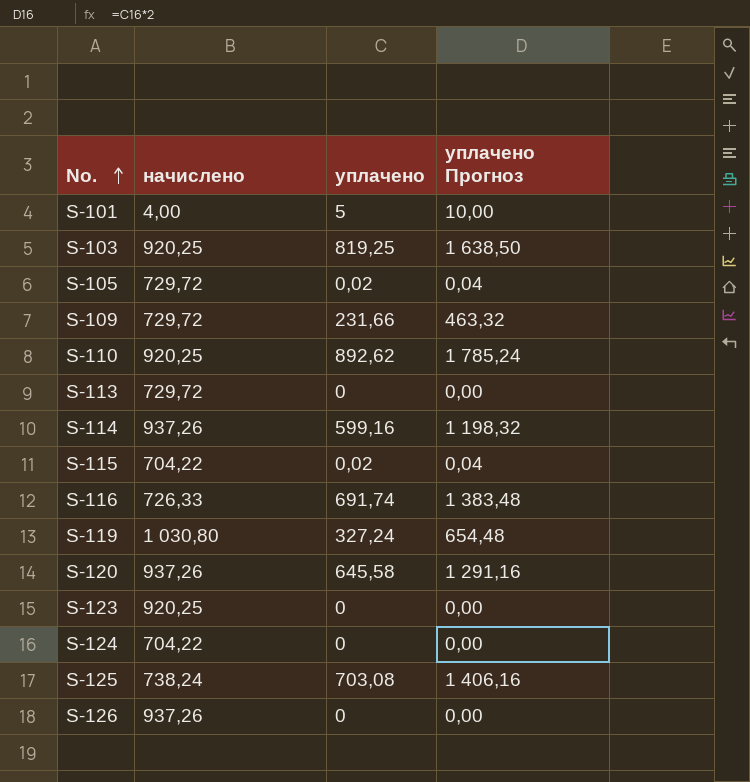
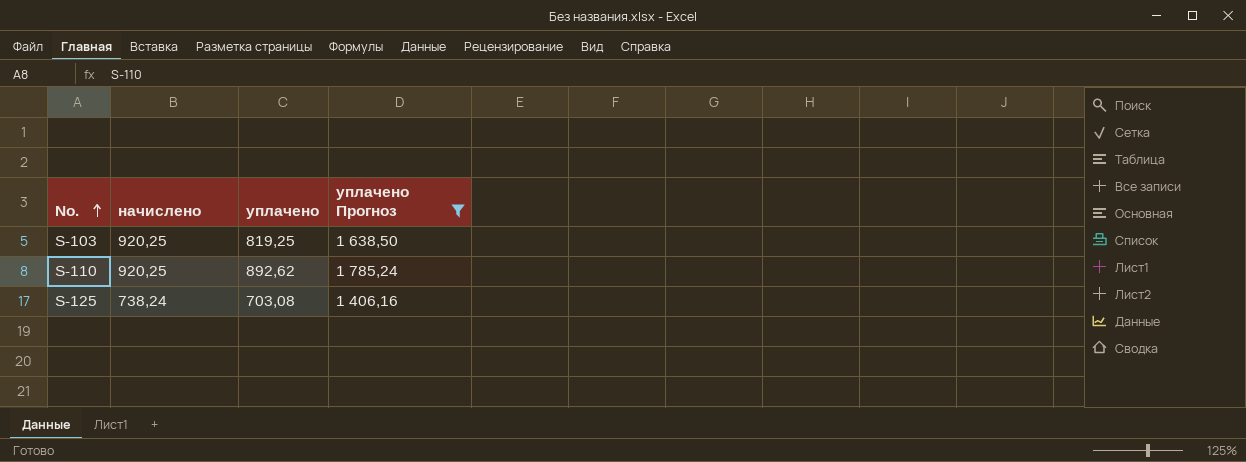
filter: none -> уплачено Прогноз >= 1 406,16

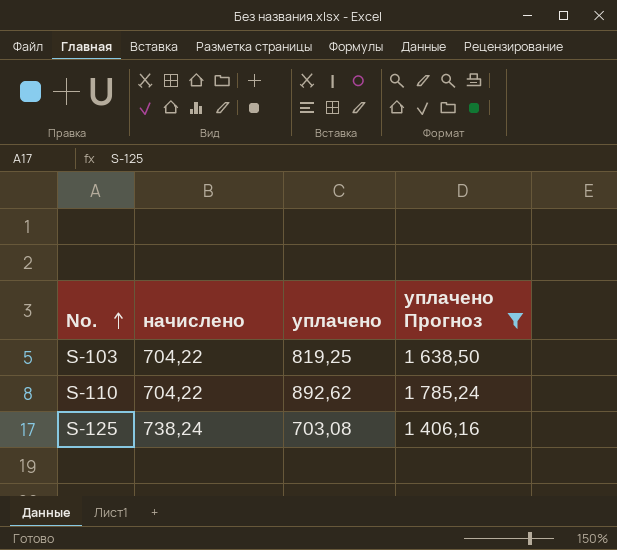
S-103 | начислено: 920,25 -> 704,22
S-110 | начислено: 920,25 -> 704,22

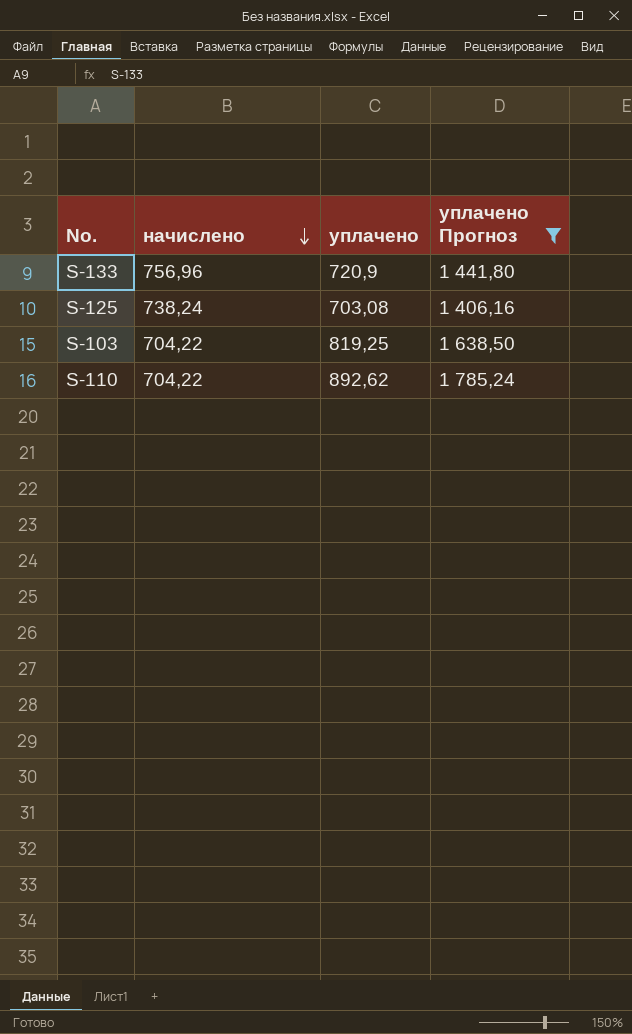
row order: No. ascending -> начислено descending
row S-133: none -> 756,96 | 720,9 | 1 441,80

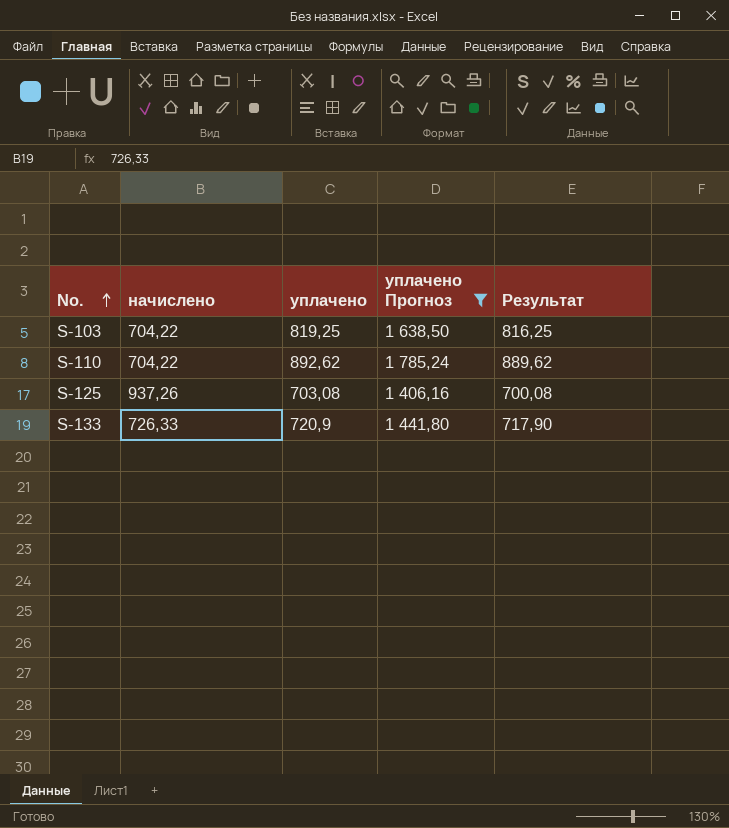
row order: начислено descending -> No. ascending
column Результат | formula: none -> [уплачено] - 3
S-125 | начислено: 738,24 -> 937,26
S-133 | начислено: 756,96 -> 726,33

